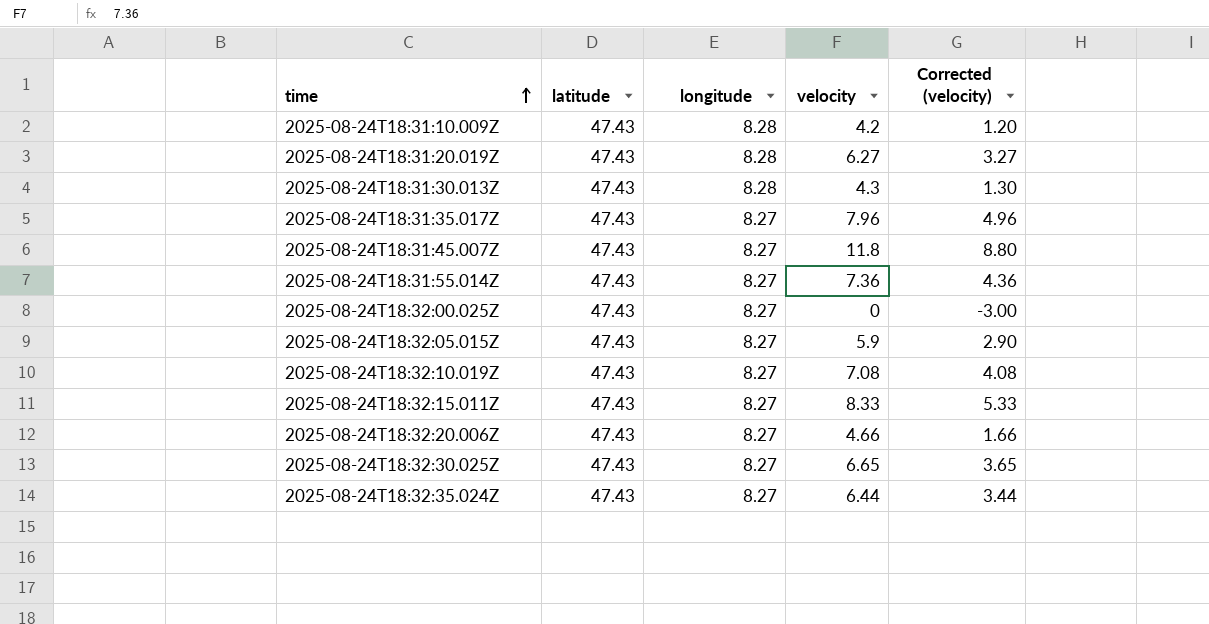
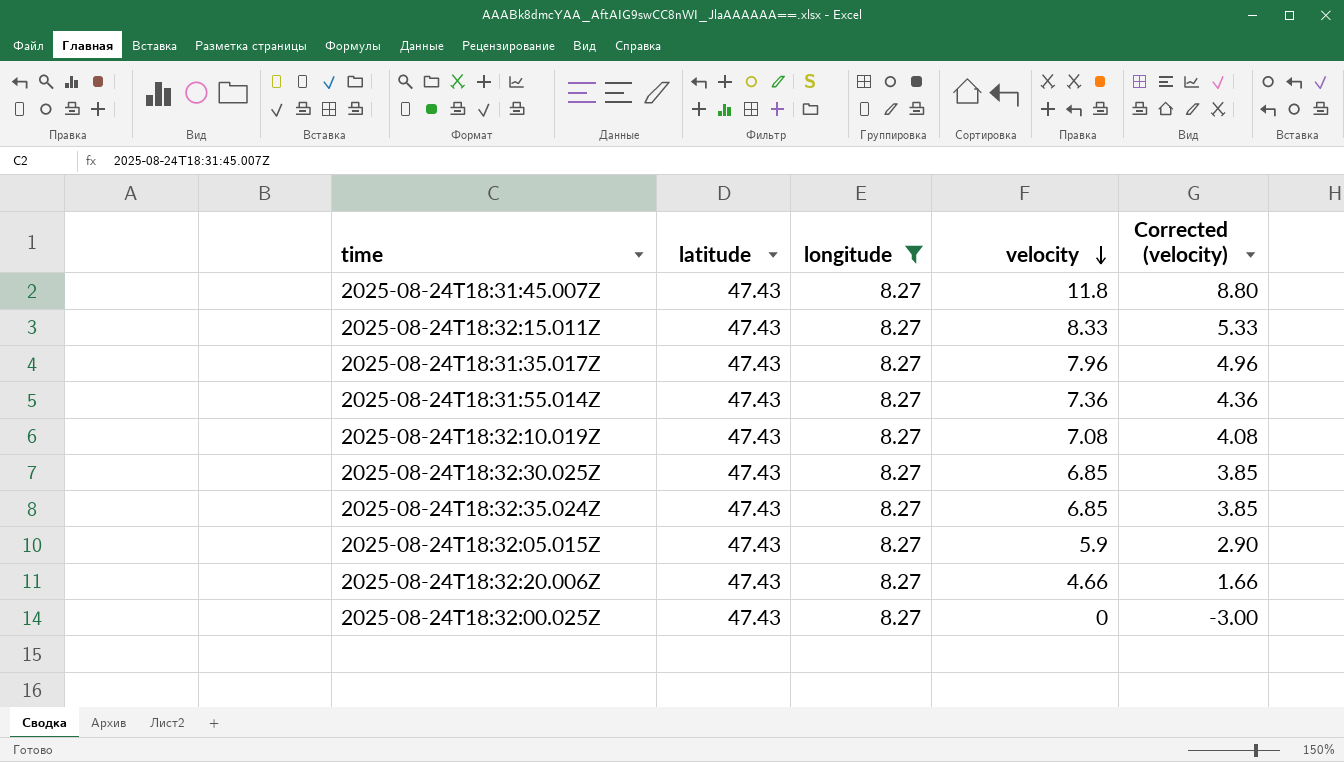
filter: none -> longitude = 8.27
row order: time ascending -> velocity descending
2025-08-24T18:32:30.025Z | velocity: 6.65 -> 6.85
2025-08-24T18:32:30.025Z | Corrected (velocity): 3.65 -> 3.85
2025-08-24T18:32:35.024Z | velocity: 6.44 -> 6.85
2025-08-24T18:32:35.024Z | Corrected (velocity): 3.44 -> 3.85

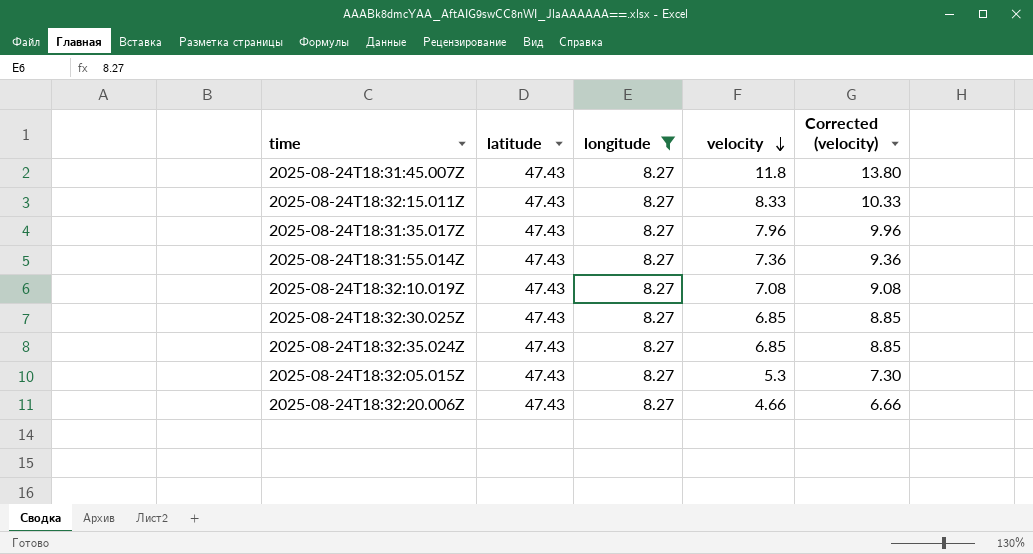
column Corrected (velocity) | formula: [velocity] - 3 -> [velocity] + 2
row 2025-08-24T18:32:00.025Z: 47.43 | 8.27 | 0 | -3.00 -> none
2025-08-24T18:32:05.015Z | velocity: 5.9 -> 5.3

